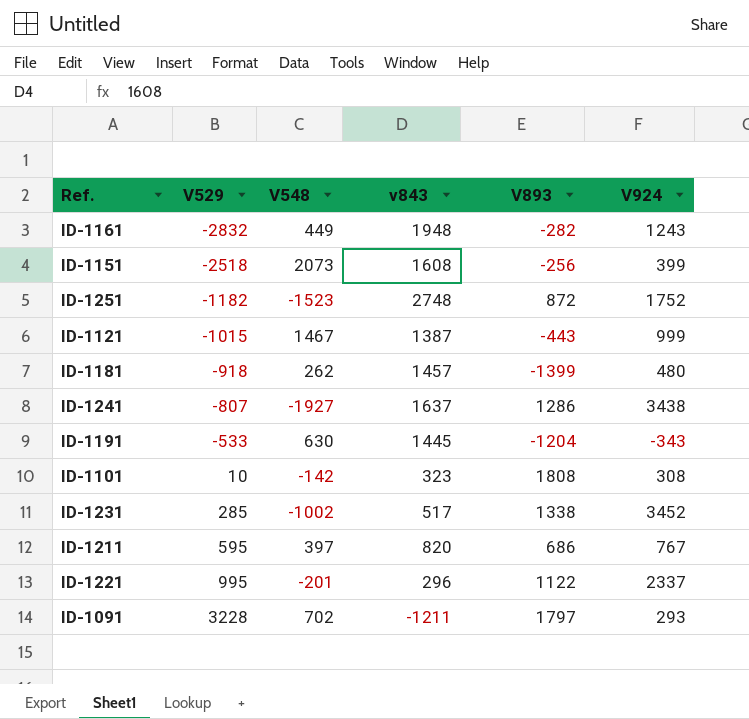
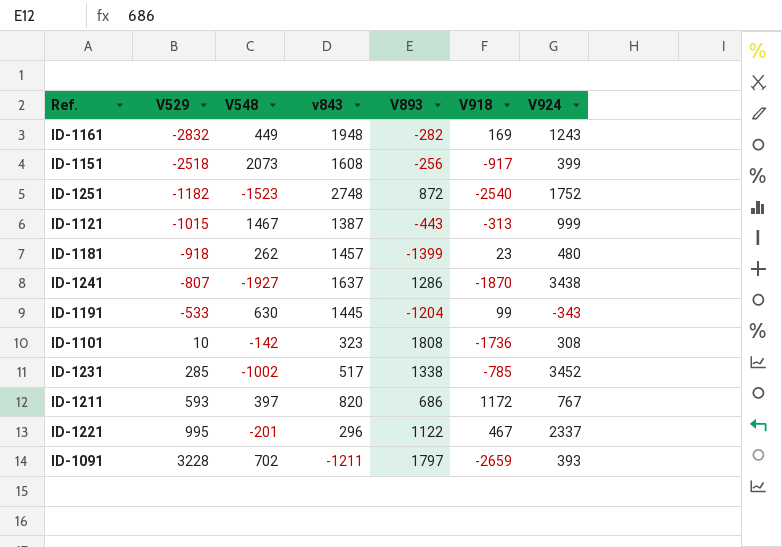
column V918 | position: none -> 6
ID-1211 | V529: 595 -> 593
ID-1091 | V924: 293 -> 393

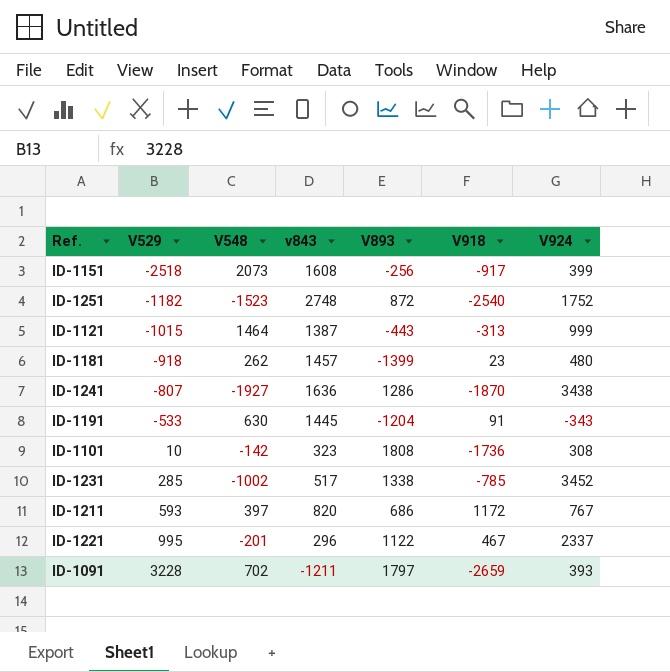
row ID-1161: -2832 | 449 | 1948 | -282 | 169 | 1243 -> none
ID-1121 | V548: 1467 -> 1464
ID-1241 | v843: 1637 -> 1636
ID-1191 | V918: 99 -> 91

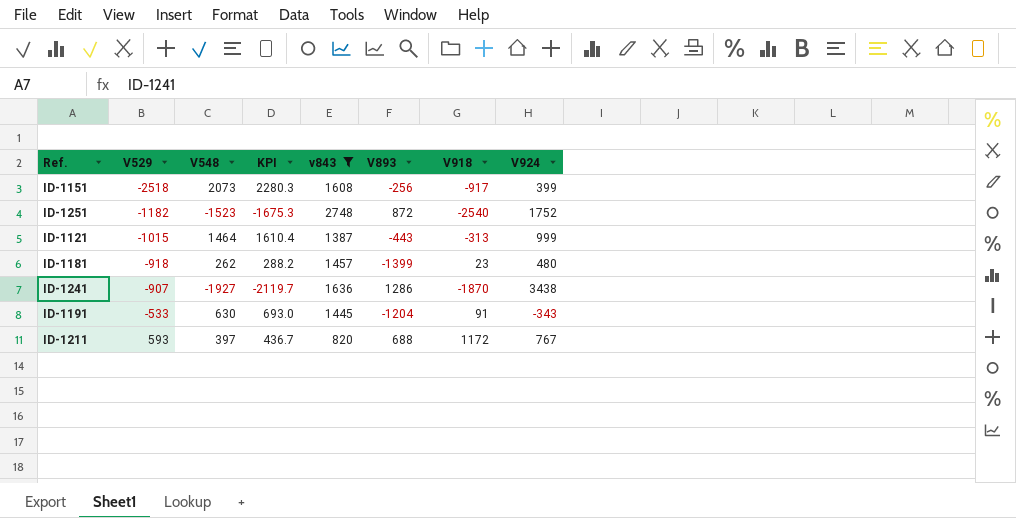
filter: none -> v843 >= 820
column KPI | formula: none -> [V548] * 1.1
ID-1241 | V529: -807 -> -907
ID-1211 | V893: 686 -> 688

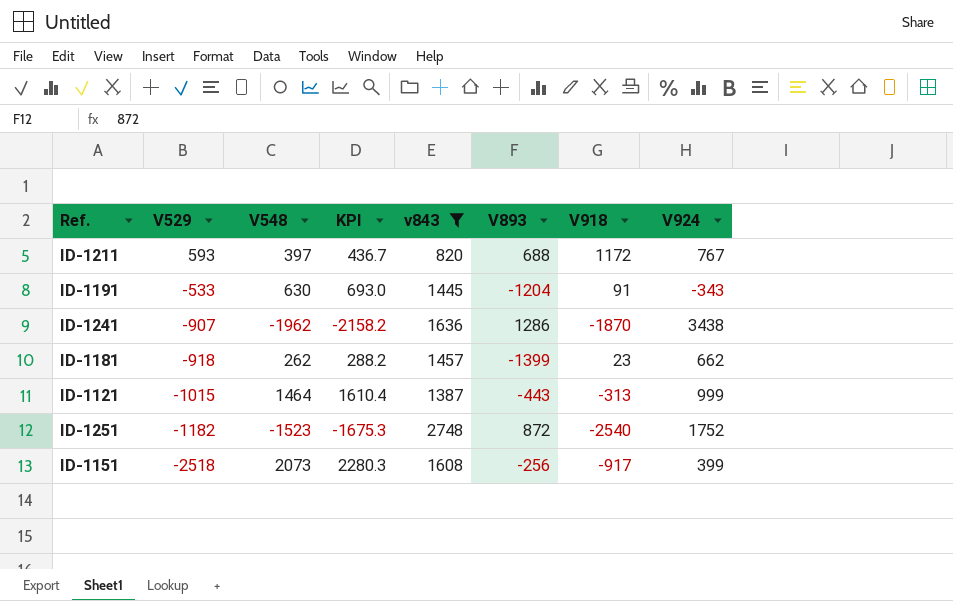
row order: V529 ascending -> V529 descending
ID-1241 | V548: -1927 -> -1962
ID-1241 | KPI: -2119.7 -> -2158.2
ID-1181 | V924: 480 -> 662

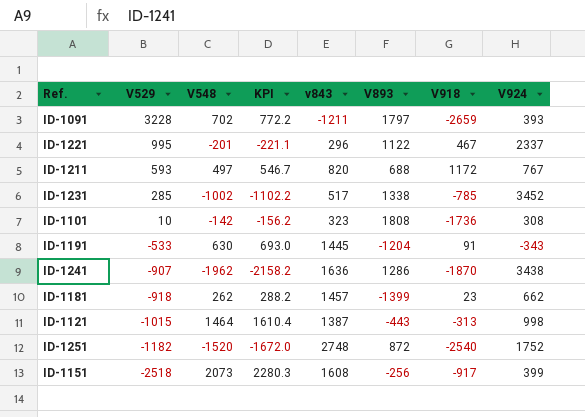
filter: v843 >= 820 -> none
ID-1211 | V548: 397 -> 497
ID-1211 | KPI: 436.7 -> 546.7
ID-1121 | V924: 999 -> 998
ID-1251 | V548: -1523 -> -1520
ID-1251 | KPI: -1675.3 -> -1672.0

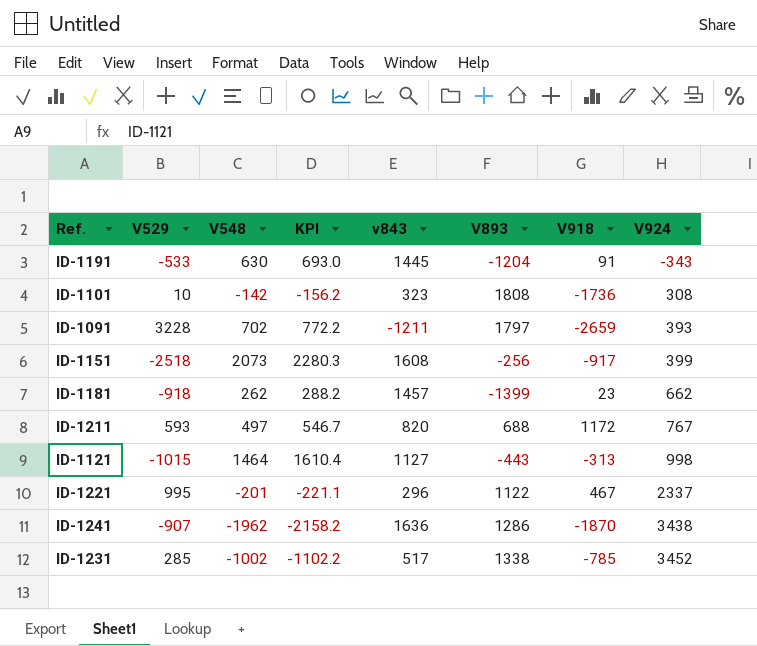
row order: V529 descending -> V924 ascending
row ID-1251: -1182 | -1520 | -1672.0 | 2748 | 872 | -2540 | 1752 -> none
ID-1121 | v843: 1387 -> 1127

